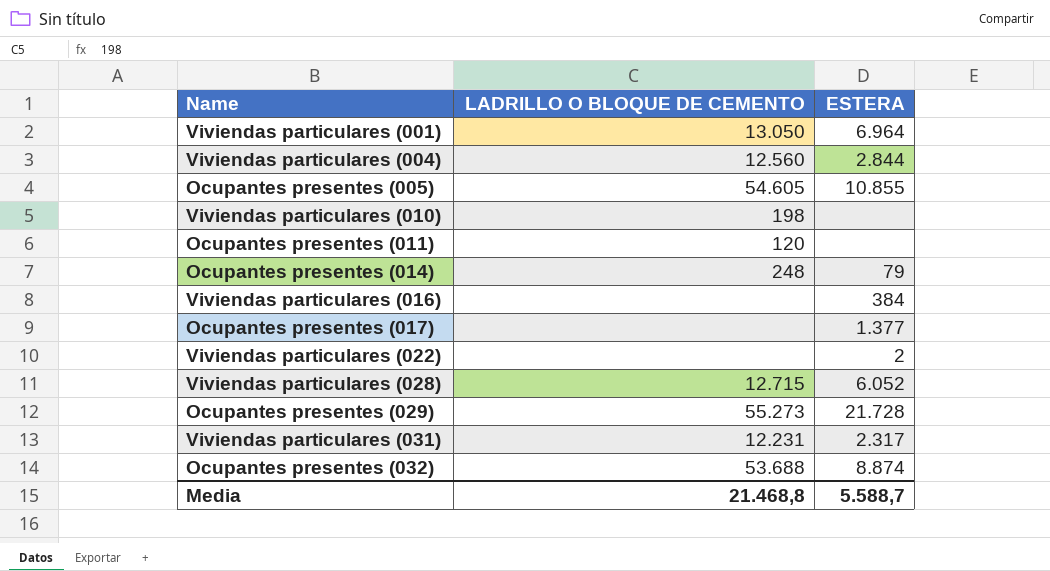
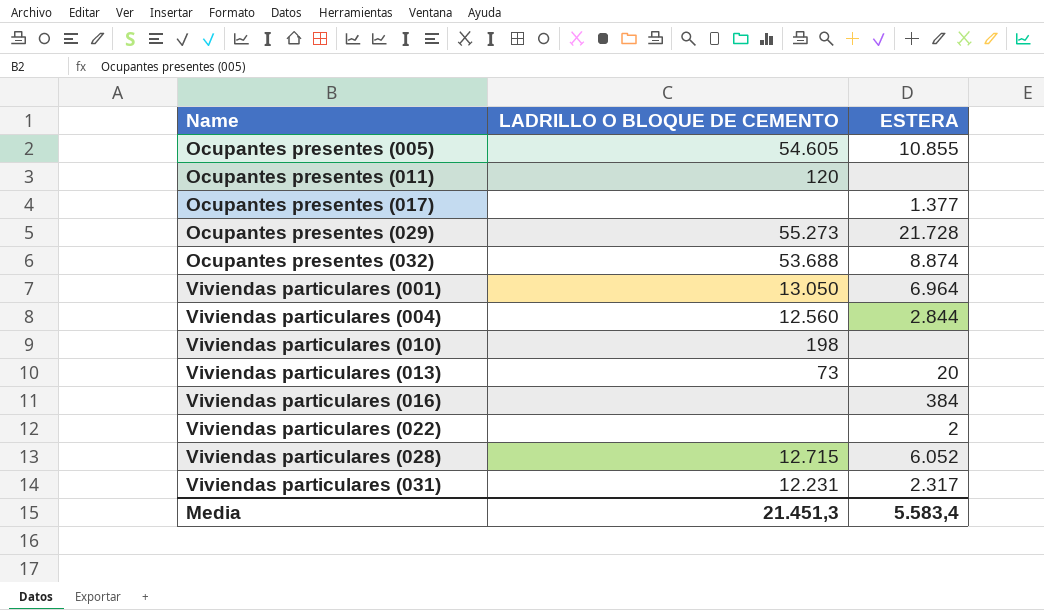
row order: none -> Name ascending
row Ocupantes presentes (014): 248 | 79 -> none
row Viviendas particulares (013): none -> 73 | 20
Media | LADRILLO O BLOQUE DE CEMENTO: 21.468,8 -> 21.451,3
Media | ESTERA: 5.588,7 -> 5.583,4

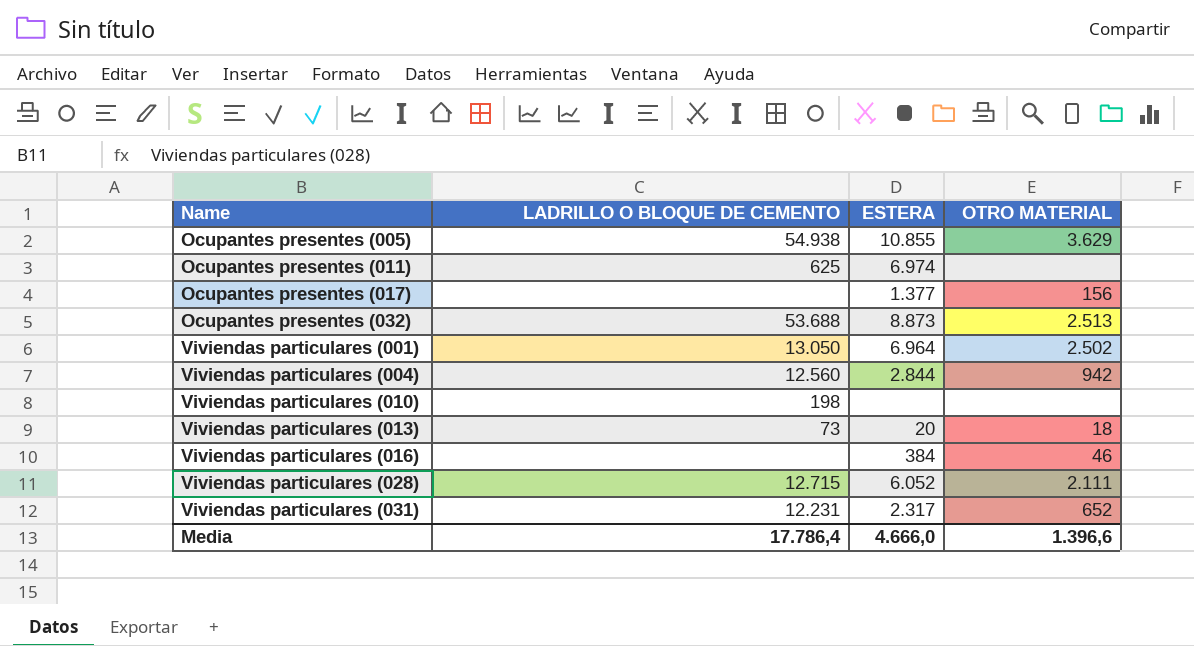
column OTRO MATERIAL | position: none -> 4
row Ocupantes presentes (029): 55.273 | 21.728 -> none
row Viviendas particulares (022): none | 2 -> none
Ocupantes presentes (005) | LADRILLO O BLOQUE DE CEMENTO: 54.605 -> 54.938
Ocupantes presentes (011) | LADRILLO O BLOQUE DE CEMENTO: 120 -> 625
Ocupantes presentes (011) | ESTERA: none -> 6.974
Ocupantes presentes (032) | ESTERA: 8.874 -> 8.873
Media | LADRILLO O BLOQUE DE CEMENTO: 21.451,3 -> 17.786,4
Media | ESTERA: 5.583,4 -> 4.666,0

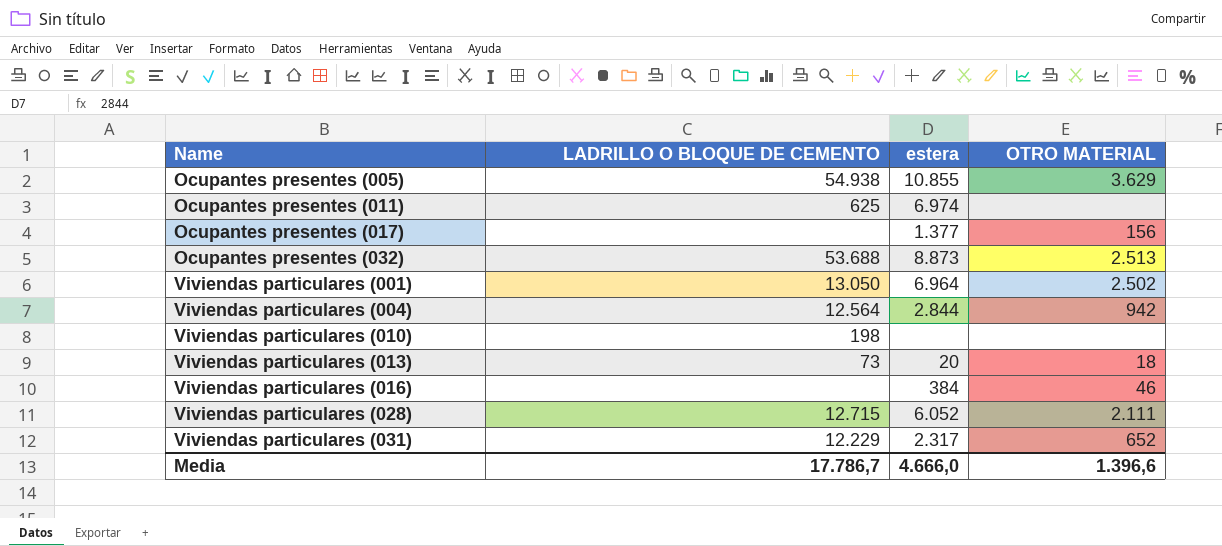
column name: ESTERA -> estera
Viviendas particulares (004) | LADRILLO O BLOQUE DE CEMENTO: 12.560 -> 12.564
Viviendas particulares (031) | LADRILLO O BLOQUE DE CEMENTO: 12.231 -> 12.229
Media | LADRILLO O BLOQUE DE CEMENTO: 17.786,4 -> 17.786,7

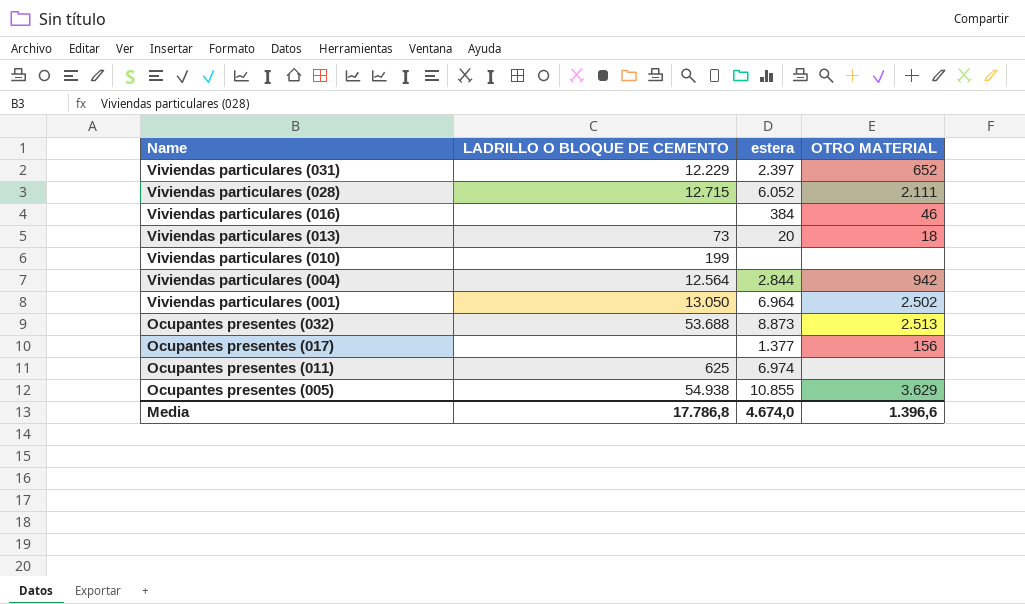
row order: Name ascending -> Name descending
Viviendas particulares (031) | estera: 2.317 -> 2.397
Viviendas particulares (010) | LADRILLO O BLOQUE DE CEMENTO: 198 -> 199
Media | LADRILLO O BLOQUE DE CEMENTO: 17.786,7 -> 17.786,8
Media | estera: 4.666,0 -> 4.674,0

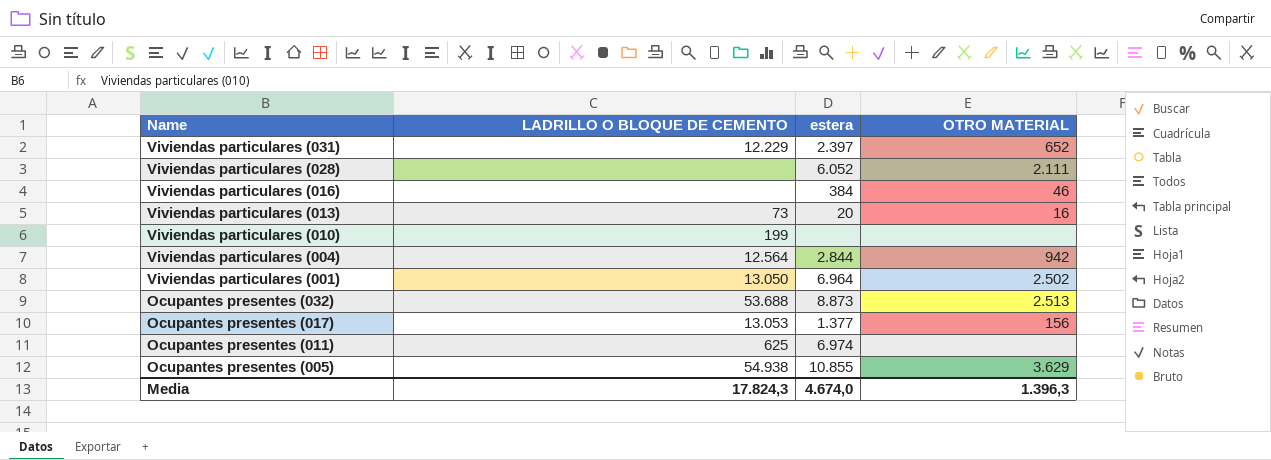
Viviendas particulares (028) | LADRILLO O BLOQUE DE CEMENTO: 12.715 -> none
Viviendas particulares (013) | OTRO MATERIAL: 18 -> 16
Ocupantes presentes (017) | LADRILLO O BLOQUE DE CEMENTO: none -> 13.053
Media | LADRILLO O BLOQUE DE CEMENTO: 17.786,8 -> 17.824,3
Media | OTRO MATERIAL: 1.396,6 -> 1.396,3

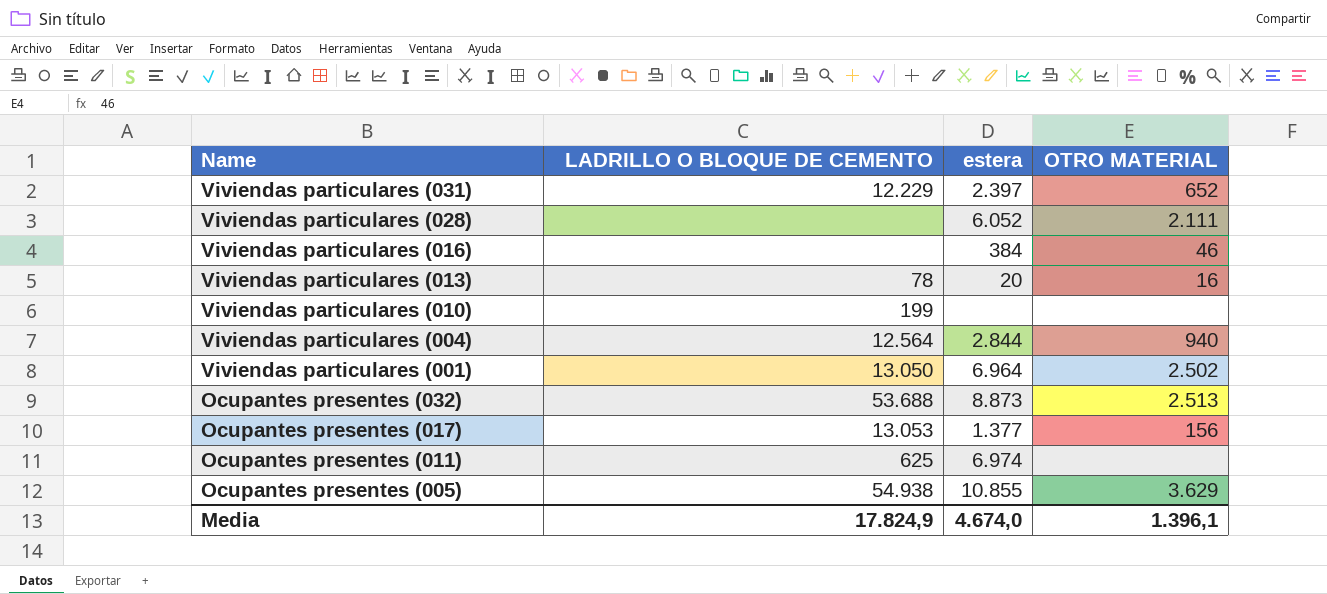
Viviendas particulares (013) | LADRILLO O BLOQUE DE CEMENTO: 73 -> 78
Viviendas particulares (004) | OTRO MATERIAL: 942 -> 940
Media | LADRILLO O BLOQUE DE CEMENTO: 17.824,3 -> 17.824,9
Media | OTRO MATERIAL: 1.396,3 -> 1.396,1

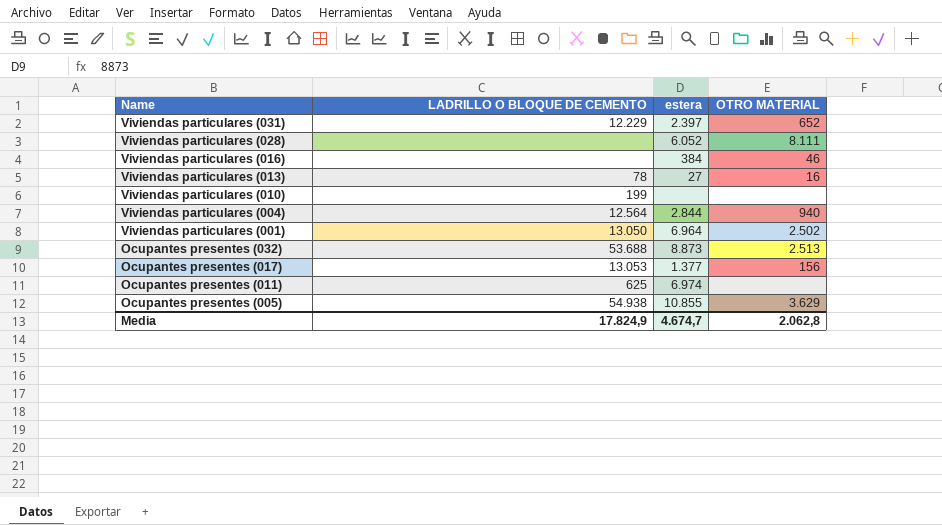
Viviendas particulares (028) | OTRO MATERIAL: 2.111 -> 8.111
Viviendas particulares (013) | estera: 20 -> 27
Media | estera: 4.674,0 -> 4.674,7
Media | OTRO MATERIAL: 1.396,1 -> 2.062,8

